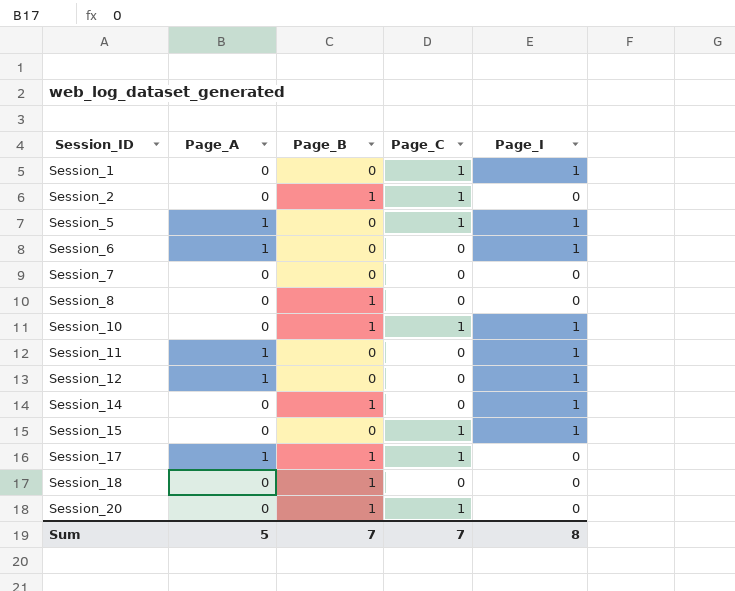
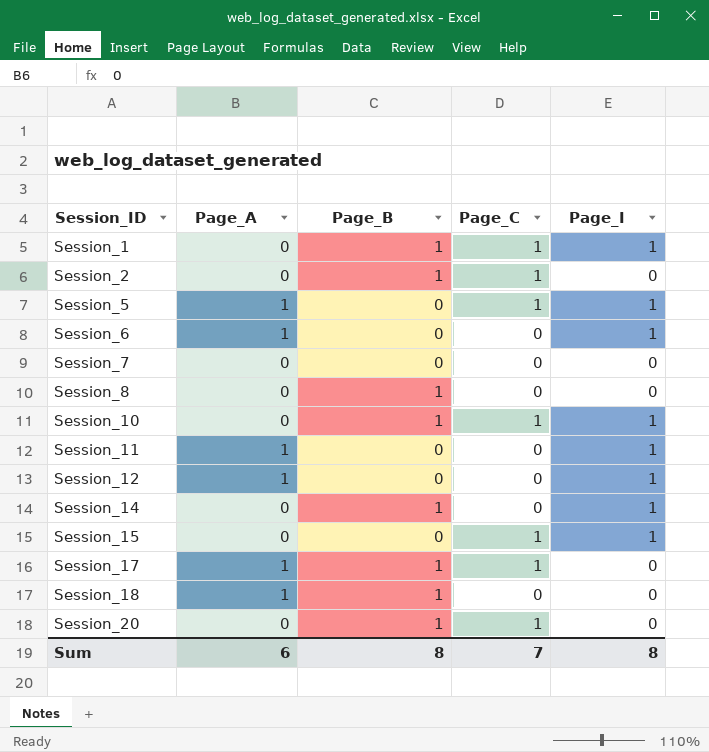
Session_1 | Page_B: 0 -> 1
Session_18 | Page_A: 0 -> 1
Sum | Page_A: 5 -> 6
Sum | Page_B: 7 -> 8

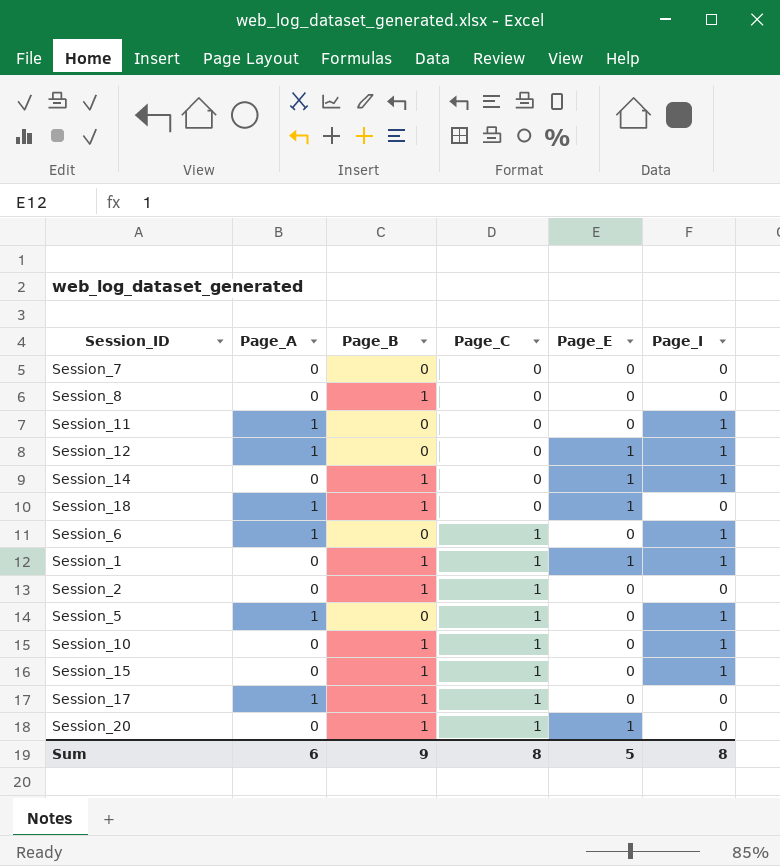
row order: Session_ID ascending -> Page_C ascending
column Page_E | position: none -> 5
Session_6 | Page_C: 0 -> 1
Session_15 | Page_B: 0 -> 1
Sum | Page_B: 8 -> 9
Sum | Page_C: 7 -> 8

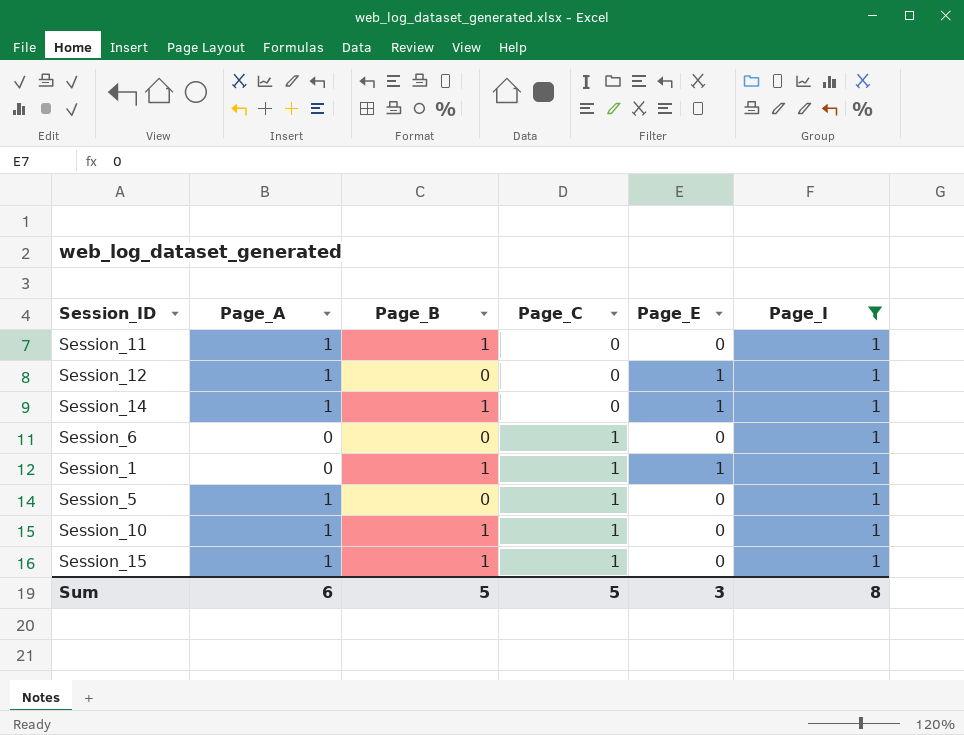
filter: none -> Page_I = 1
Session_11 | Page_B: 0 -> 1
Session_14 | Page_A: 0 -> 1
Session_6 | Page_A: 1 -> 0
Session_10 | Page_A: 0 -> 1
Session_15 | Page_A: 0 -> 1
Sum | Page_B: 9 -> 5
Sum | Page_C: 8 -> 5
Sum | Page_E: 5 -> 3

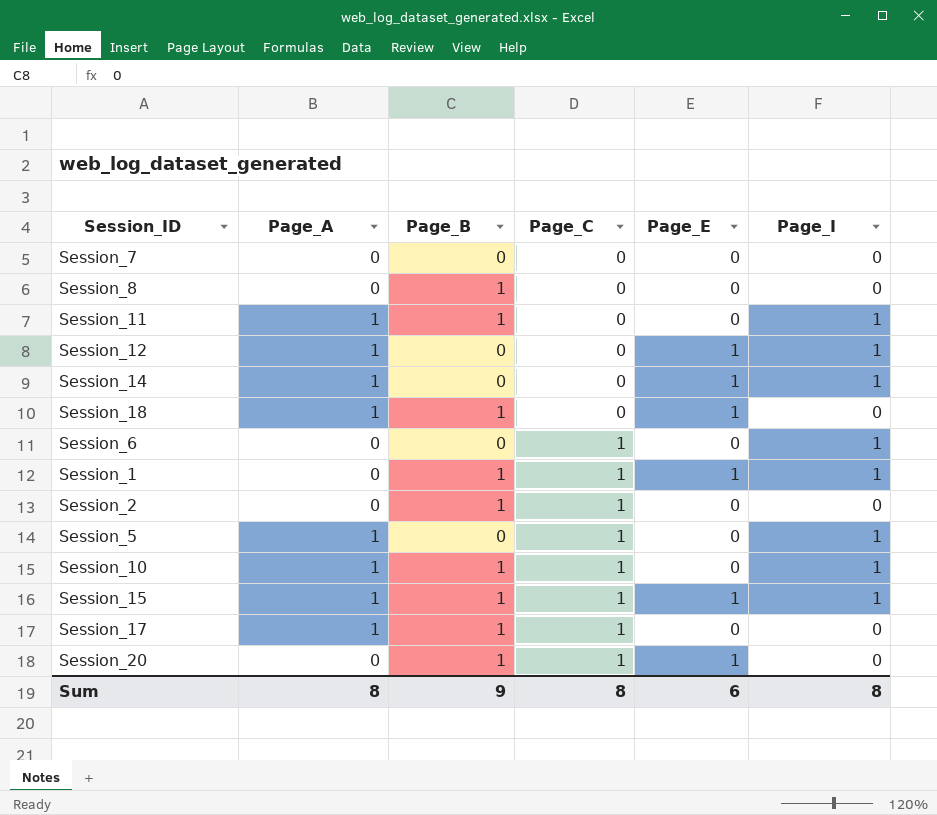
filter: Page_I = 1 -> none
Session_14 | Page_B: 1 -> 0
Session_15 | Page_E: 0 -> 1
Sum | Page_A: 6 -> 8
Sum | Page_B: 5 -> 9
Sum | Page_C: 5 -> 8
Sum | Page_E: 3 -> 6

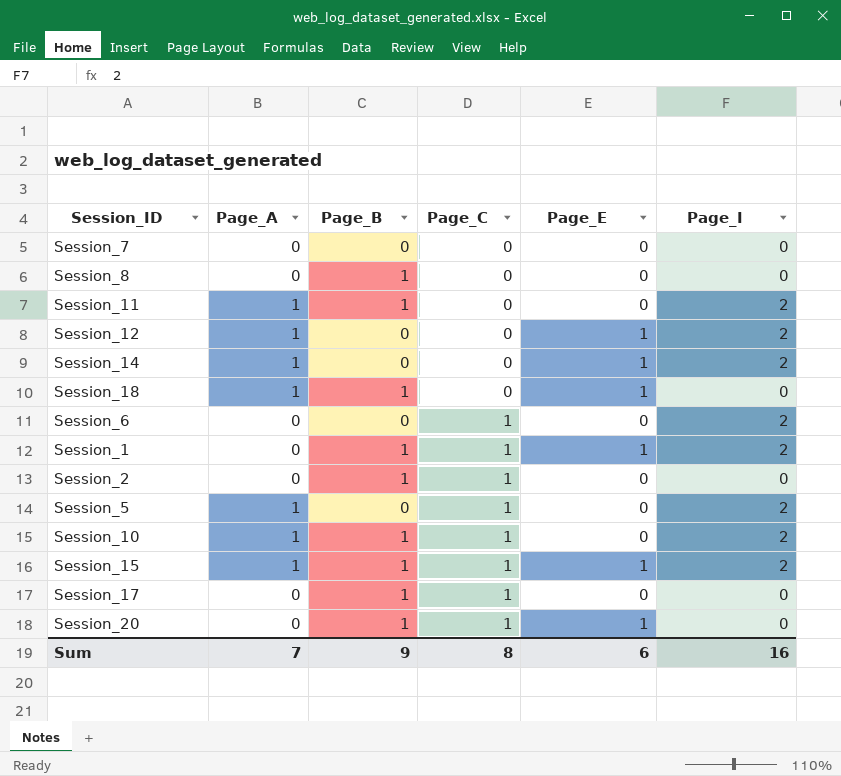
Session_11 | Page_I: 1 -> 2
Session_12 | Page_I: 1 -> 2
Session_14 | Page_I: 1 -> 2
Session_6 | Page_I: 1 -> 2
Session_1 | Page_I: 1 -> 2
Session_5 | Page_I: 1 -> 2
Session_10 | Page_I: 1 -> 2
Session_15 | Page_I: 1 -> 2
Session_17 | Page_A: 1 -> 0
Sum | Page_A: 8 -> 7
Sum | Page_I: 8 -> 16

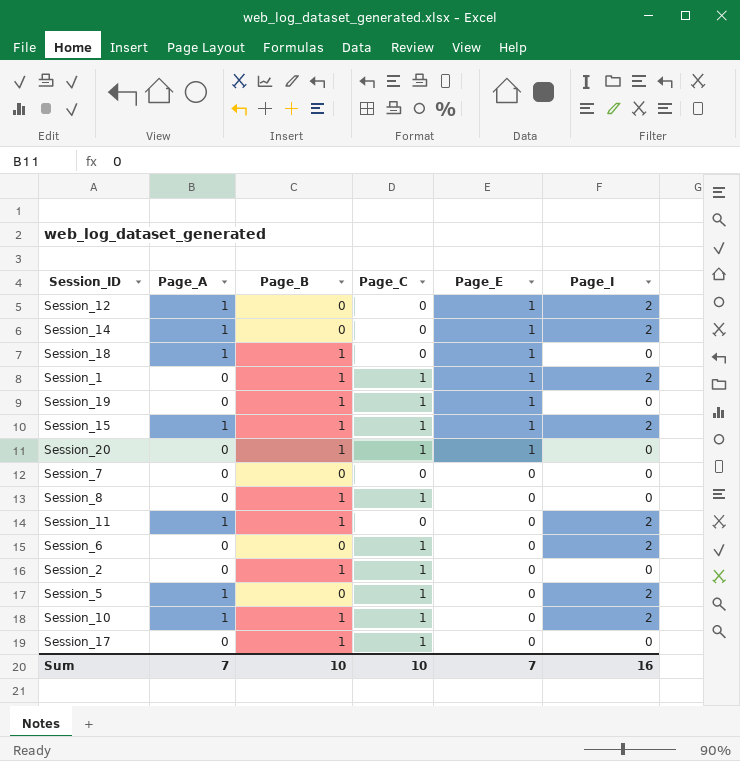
row order: Page_C ascending -> Page_E descending
row Session_19: none -> 0 | 1 | 1 | 1 | 0
Session_8 | Page_C: 0 -> 1
Sum | Page_B: 9 -> 10
Sum | Page_C: 8 -> 10
Sum | Page_E: 6 -> 7

